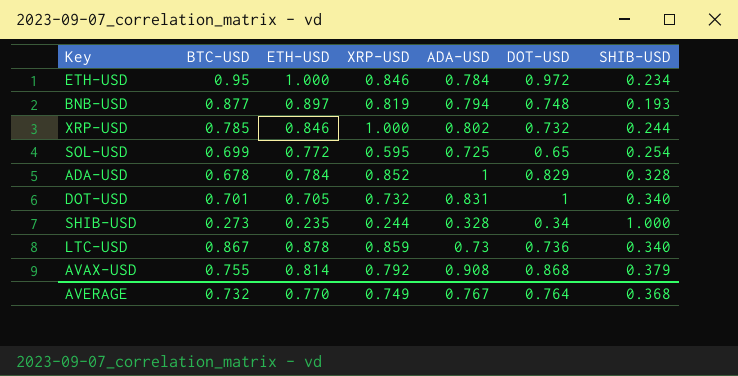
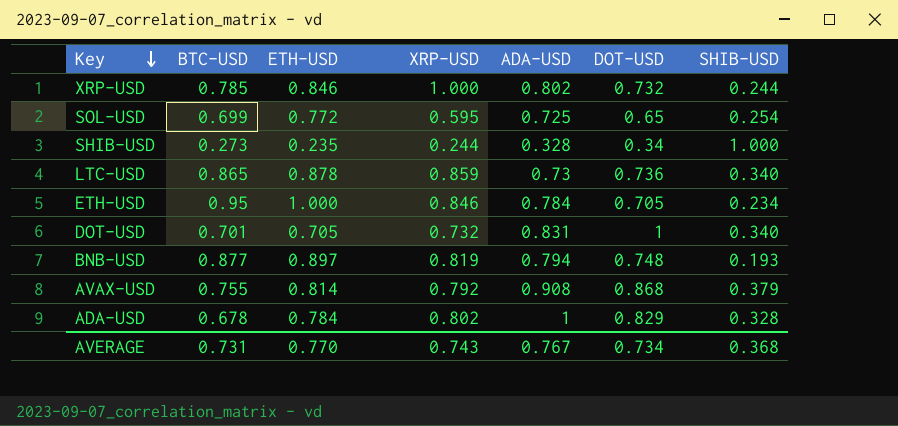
row order: none -> Key descending
LTC-USD | BTC-USD: 0.867 -> 0.865
ETH-USD | DOT-USD: 0.972 -> 0.705
ADA-USD | XRP-USD: 0.852 -> 0.802
AVERAGE | BTC-USD: 0.732 -> 0.731
AVERAGE | XRP-USD: 0.749 -> 0.743
AVERAGE | DOT-USD: 0.764 -> 0.734

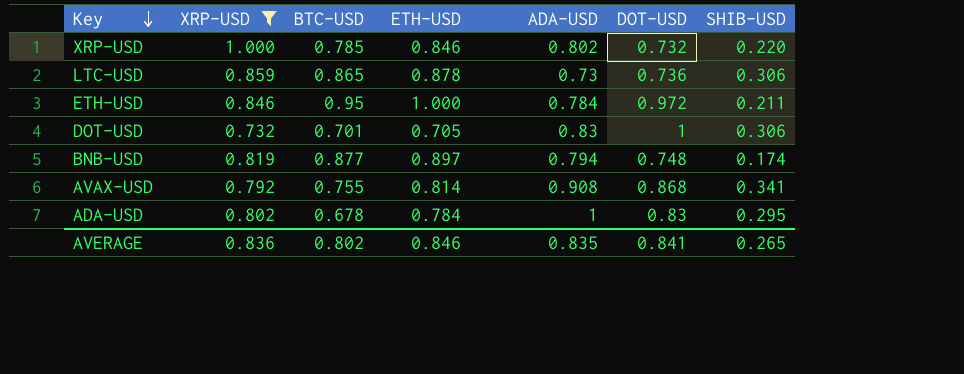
filter: none -> XRP-USD >= 0.732
column XRP-USD | position: 4 -> 2
XRP-USD | SHIB-USD: 0.244 -> 0.220
LTC-USD | SHIB-USD: 0.340 -> 0.306
ETH-USD | DOT-USD: 0.705 -> 0.972
ETH-USD | SHIB-USD: 0.234 -> 0.211
DOT-USD | ADA-USD: 0.831 -> 0.83
DOT-USD | SHIB-USD: 0.340 -> 0.306
BNB-USD | SHIB-USD: 0.193 -> 0.174
AVAX-USD | SHIB-USD: 0.379 -> 0.341
ADA-USD | DOT-USD: 0.829 -> 0.83
ADA-USD | SHIB-USD: 0.328 -> 0.295
AVERAGE | XRP-USD: 0.743 -> 0.836
AVERAGE | BTC-USD: 0.731 -> 0.802
AVERAGE | ETH-USD: 0.770 -> 0.846
AVERAGE | ADA-USD: 0.767 -> 0.835
AVERAGE | DOT-USD: 0.734 -> 0.841
AVERAGE | SHIB-USD: 0.368 -> 0.265

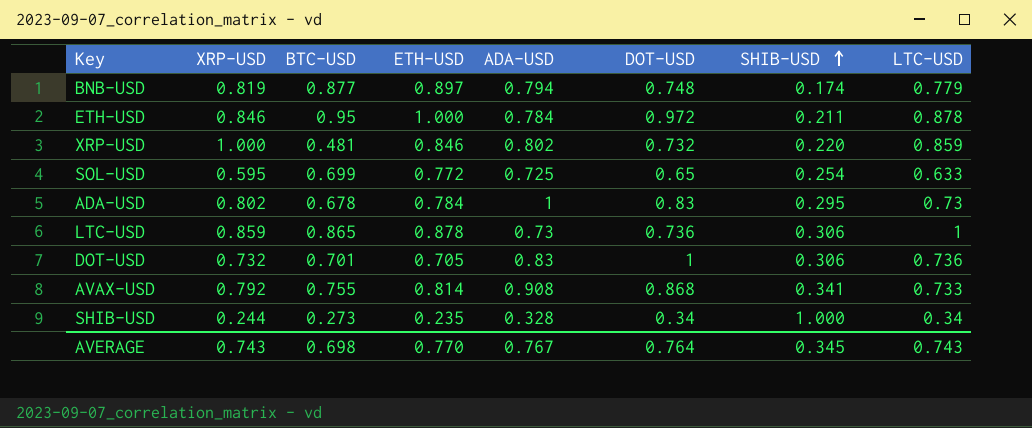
filter: XRP-USD >= 0.732 -> none
row order: Key descending -> SHIB-USD ascending
column LTC-USD | position: none -> 8
XRP-USD | BTC-USD: 0.785 -> 0.481
AVERAGE | XRP-USD: 0.836 -> 0.743
AVERAGE | BTC-USD: 0.802 -> 0.698
AVERAGE | ETH-USD: 0.846 -> 0.770
AVERAGE | ADA-USD: 0.835 -> 0.767
AVERAGE | DOT-USD: 0.841 -> 0.764
AVERAGE | SHIB-USD: 0.265 -> 0.345

